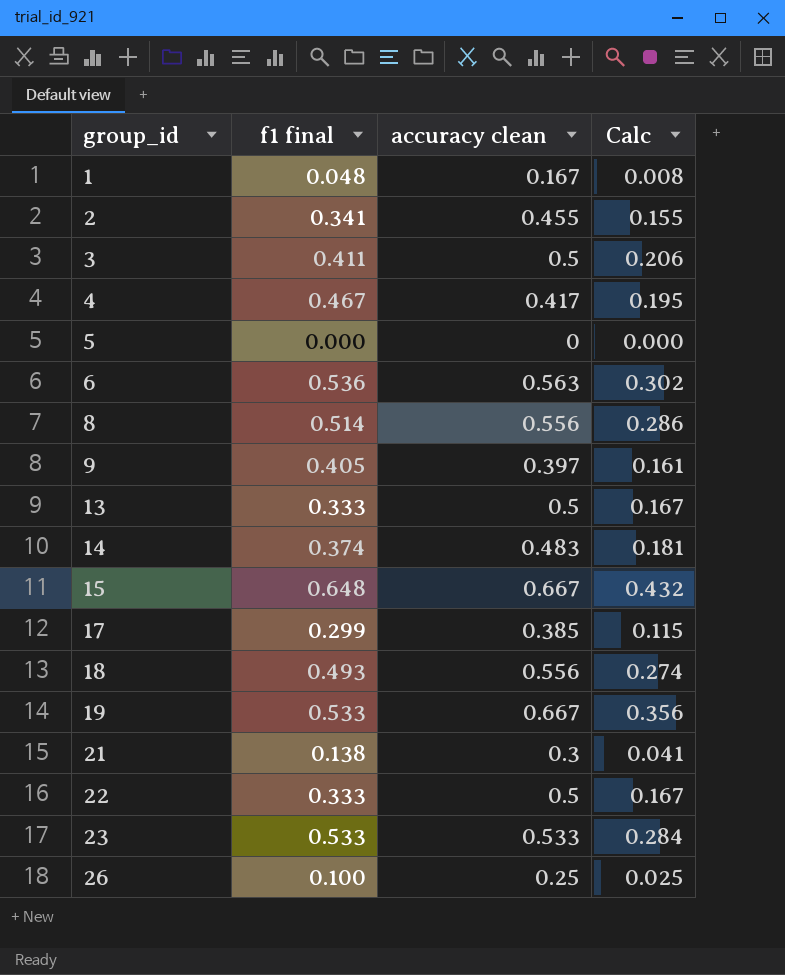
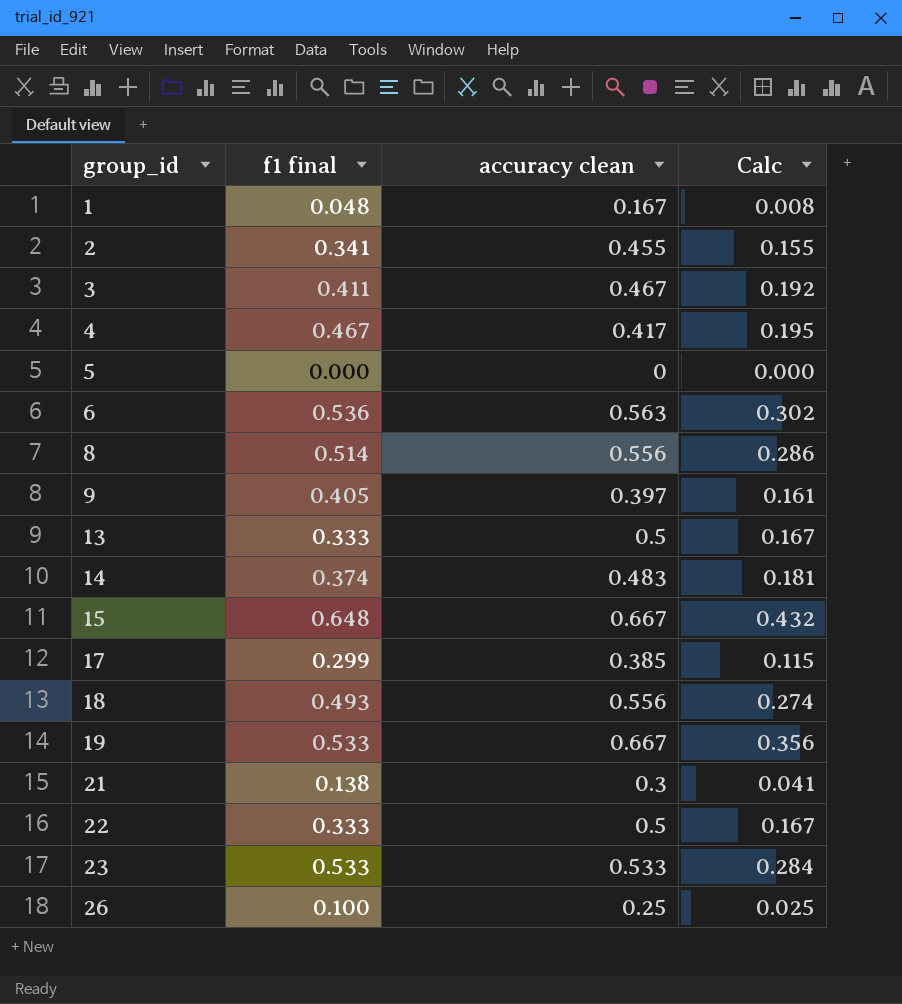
3 | accuracy clean: 0.5 -> 0.467
3 | Calc: 0.206 -> 0.192

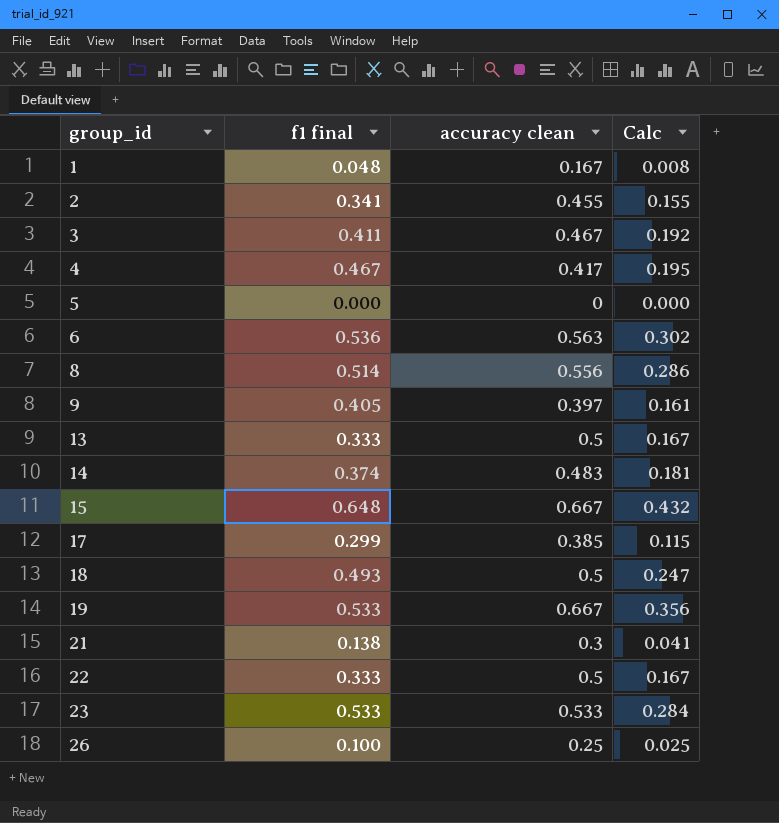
18 | accuracy clean: 0.556 -> 0.5
18 | Calc: 0.274 -> 0.247

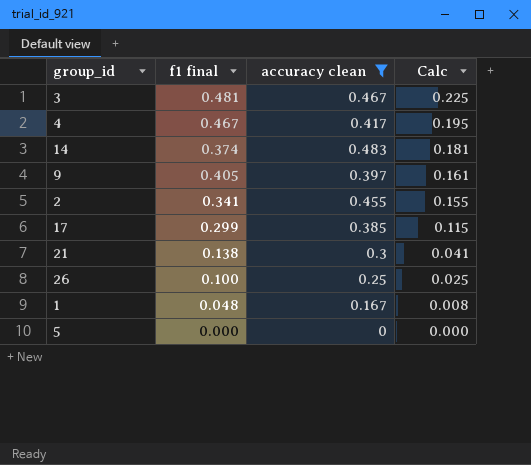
filter: none -> accuracy clean <= 0.483
row order: group_id ascending -> Calc descending
3 | f1 final: 0.411 -> 0.481
3 | Calc: 0.192 -> 0.225

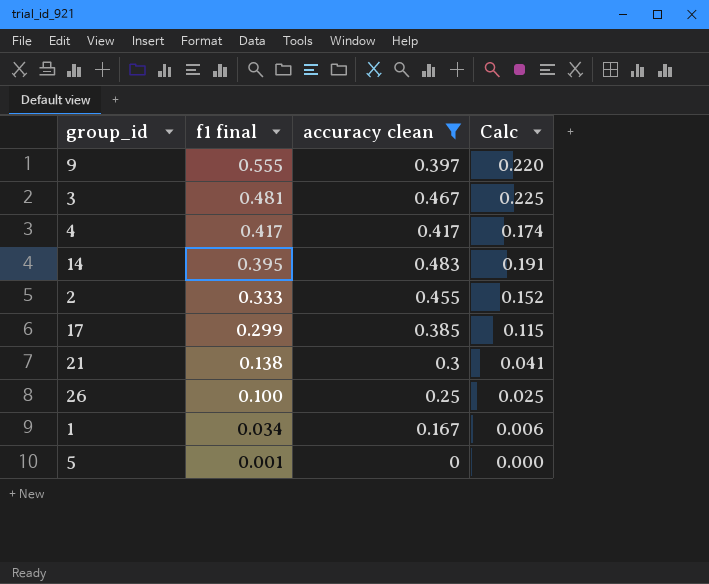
row order: Calc descending -> f1 final descending
9 | f1 final: 0.405 -> 0.555
9 | Calc: 0.161 -> 0.220
4 | f1 final: 0.467 -> 0.417
4 | Calc: 0.195 -> 0.174
14 | f1 final: 0.374 -> 0.395
14 | Calc: 0.181 -> 0.191
2 | f1 final: 0.341 -> 0.333
2 | Calc: 0.155 -> 0.152
1 | f1 final: 0.048 -> 0.034
1 | Calc: 0.008 -> 0.006
5 | f1 final: 0.000 -> 0.001

